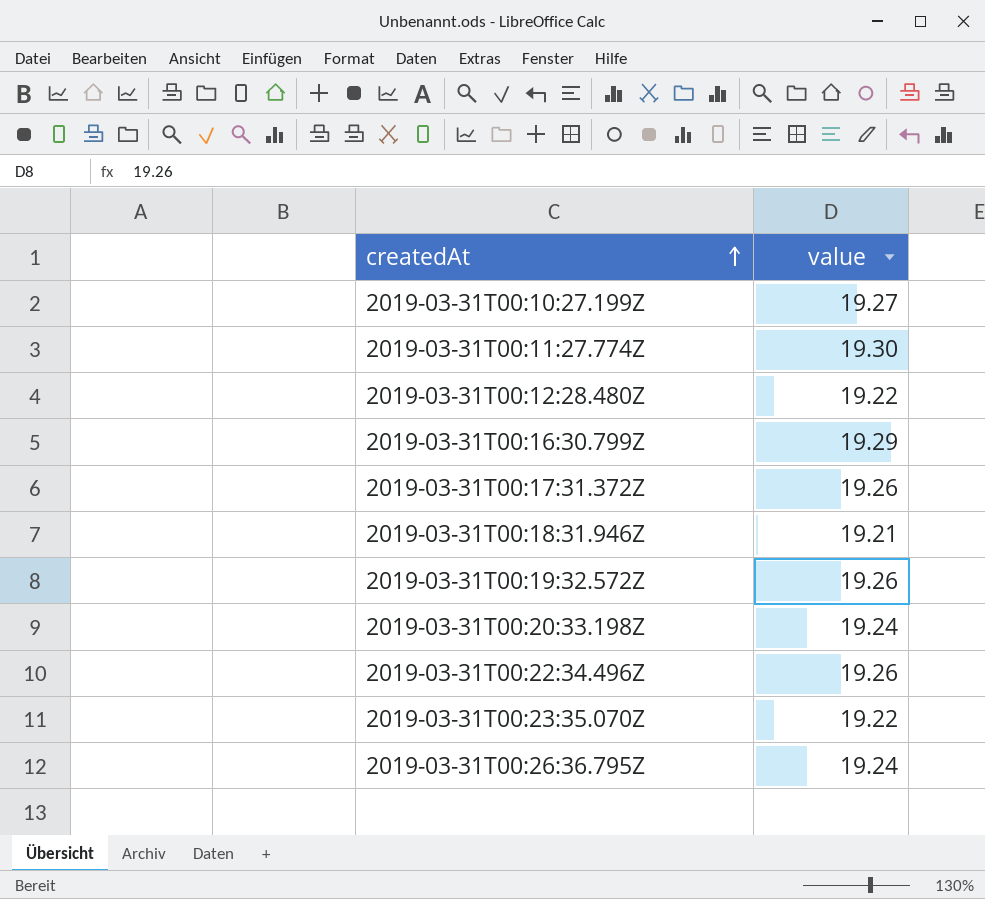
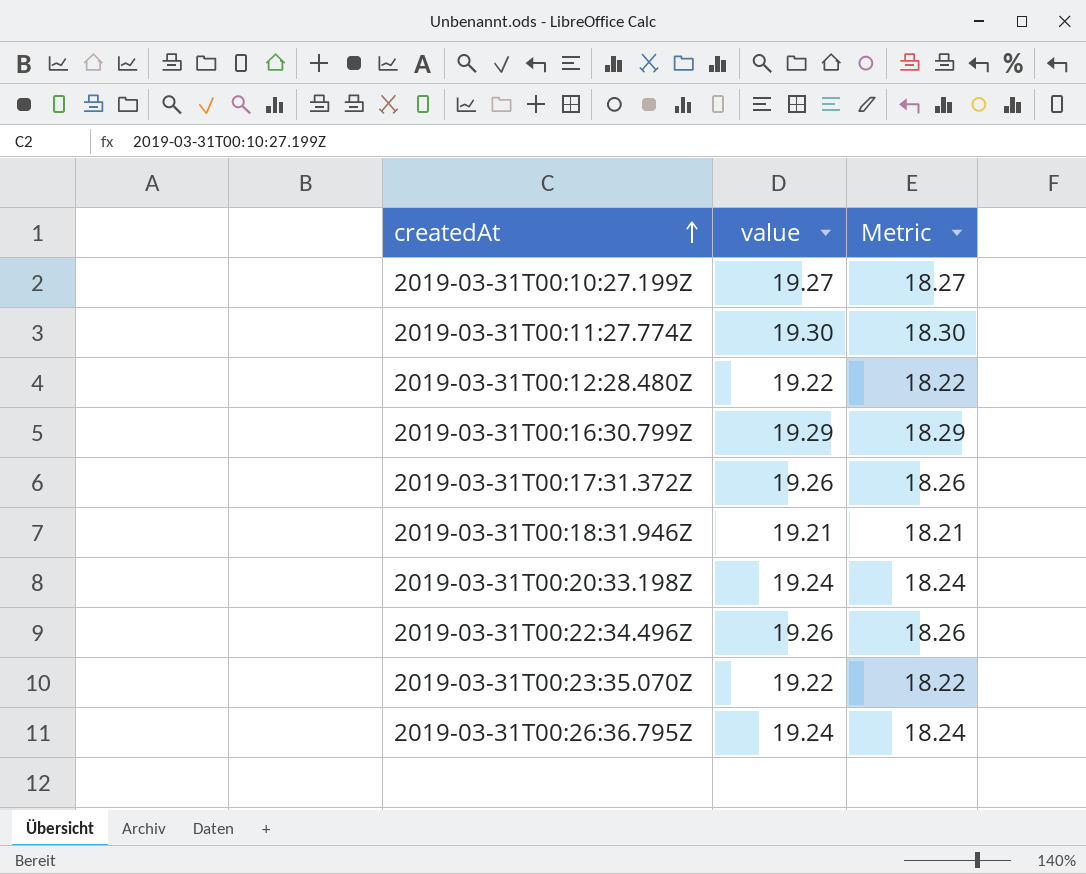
column Metric | formula: none -> [value] - 1
row 2019-03-31T00:19:32.572Z: 19.26 -> none

